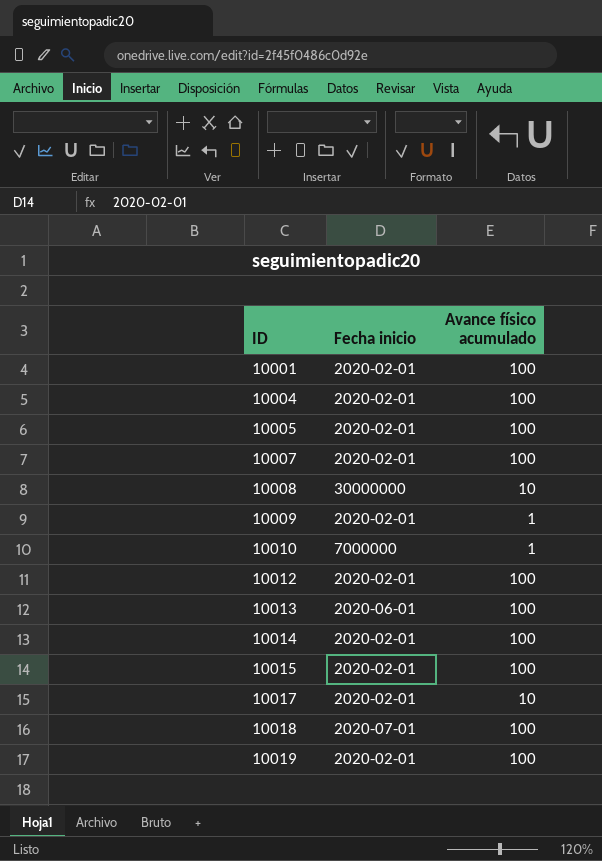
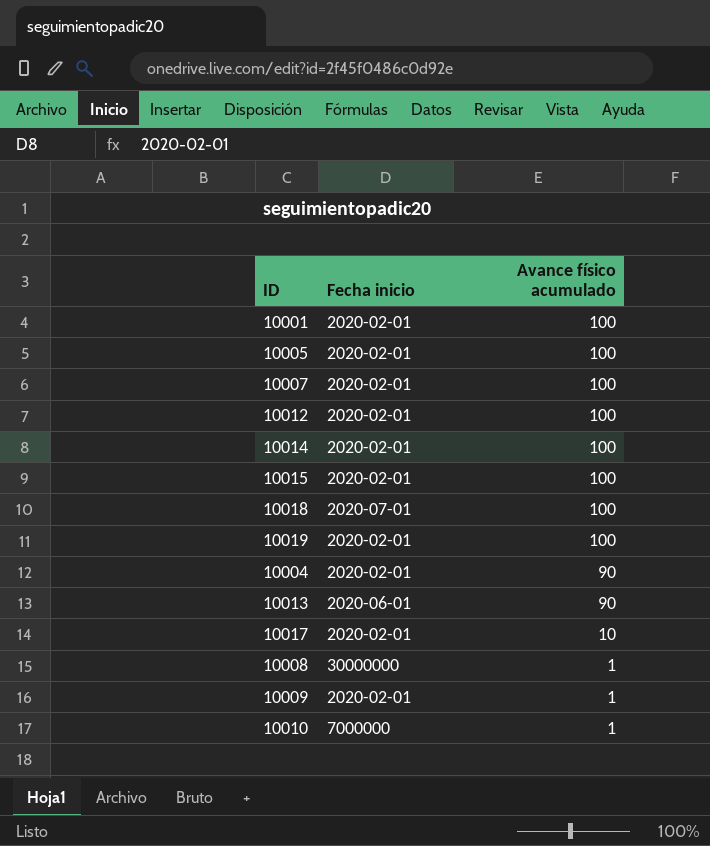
row order: ID ascending -> Avance físico acumulado descending
10004 | Avance físico acumulado: 100 -> 90
10013 | Avance físico acumulado: 100 -> 90
10008 | Avance físico acumulado: 10 -> 1

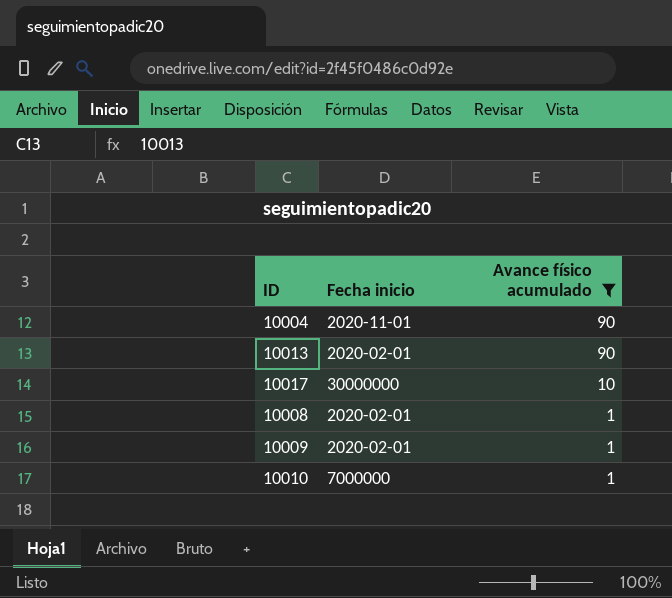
filter: none -> Avance físico acumulado != 100
10004 | Fecha inicio: 2020-02-01 -> 2020-11-01
10013 | Fecha inicio: 2020-06-01 -> 2020-02-01
10017 | Fecha inicio: 2020-02-01 -> 30000000
10008 | Fecha inicio: 30000000 -> 2020-02-01

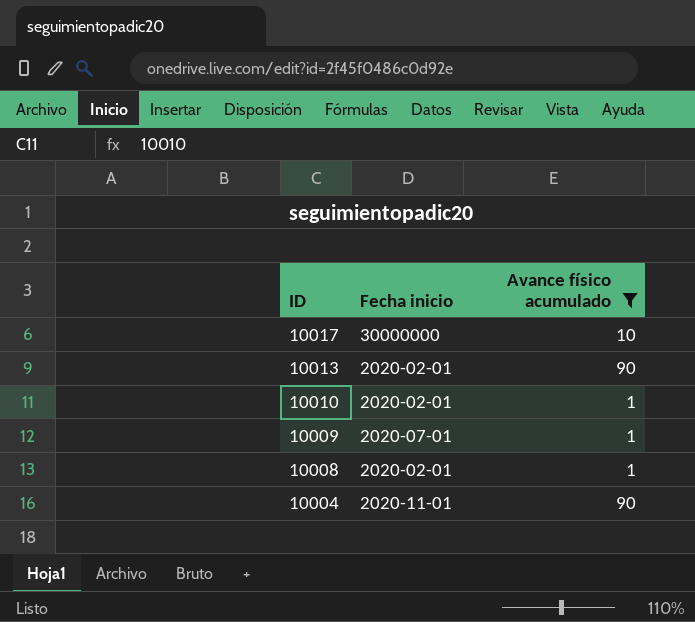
row order: Avance físico acumulado descending -> ID descending
10010 | Fecha inicio: 7000000 -> 2020-02-01
10009 | Fecha inicio: 2020-02-01 -> 2020-07-01

